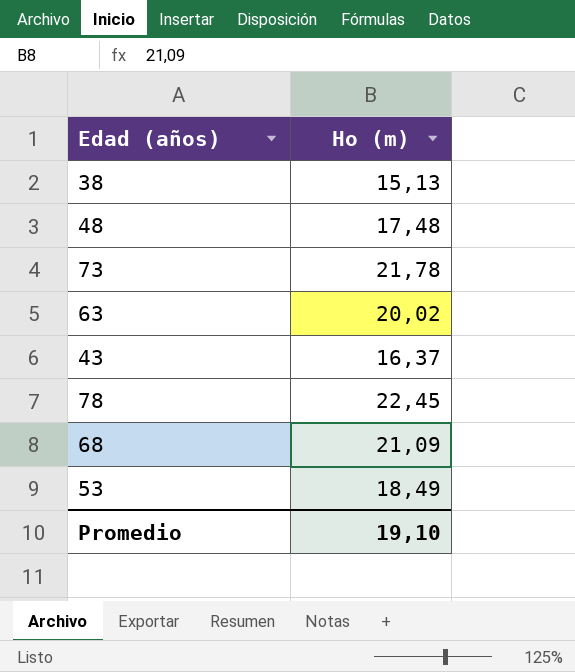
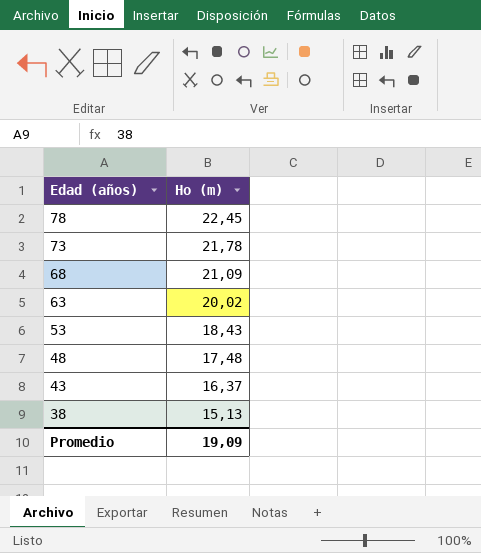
row order: none -> Edad (años) descending
53 | Ho (m): 18,49 -> 18,43
Promedio | Ho (m): 19,10 -> 19,09

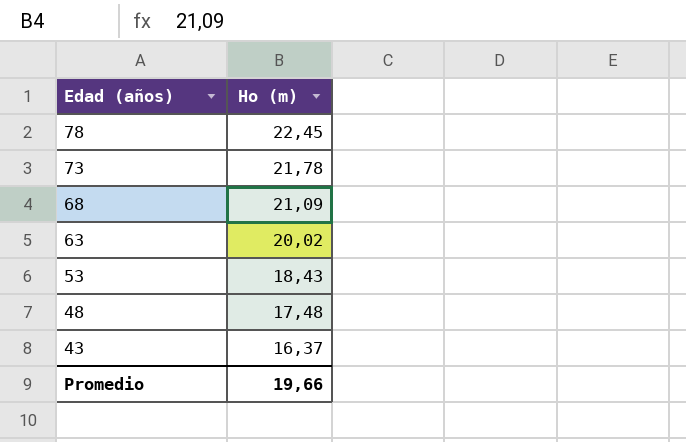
row 38: 15,13 -> none
Promedio | Ho (m): 19,09 -> 19,66

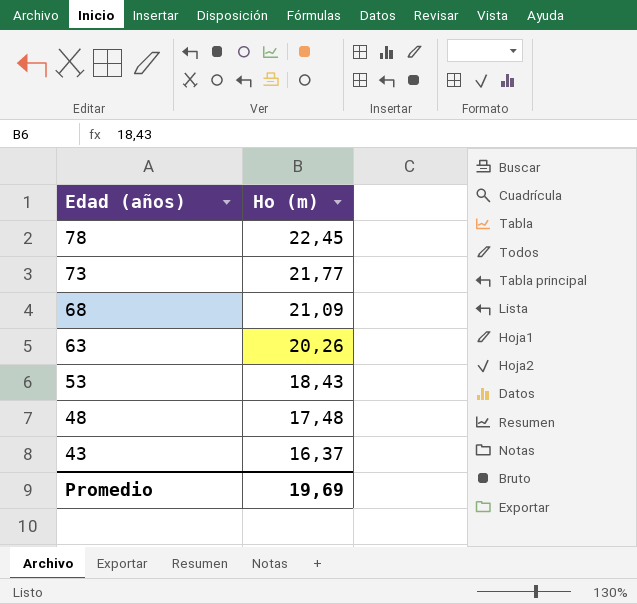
73 | Ho (m): 21,78 -> 21,77
63 | Ho (m): 20,02 -> 20,26
Promedio | Ho (m): 19,66 -> 19,69

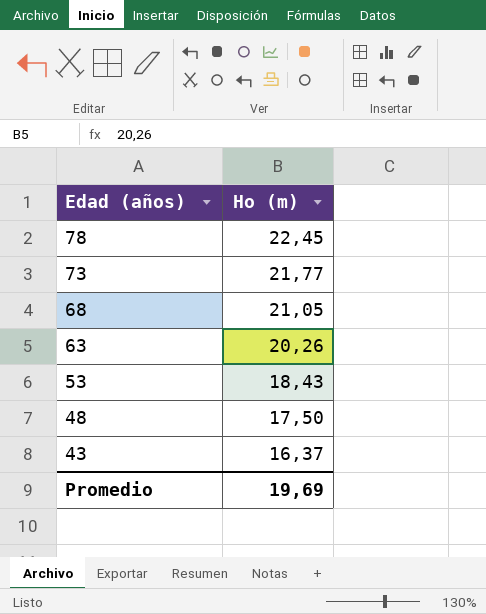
68 | Ho (m): 21,09 -> 21,05
48 | Ho (m): 17,48 -> 17,50

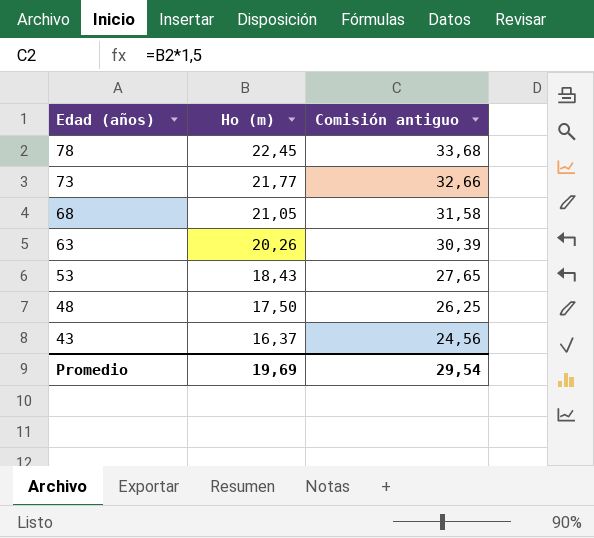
column Comisión antiguo | formula: none -> [Ho (m)] * 1,5

